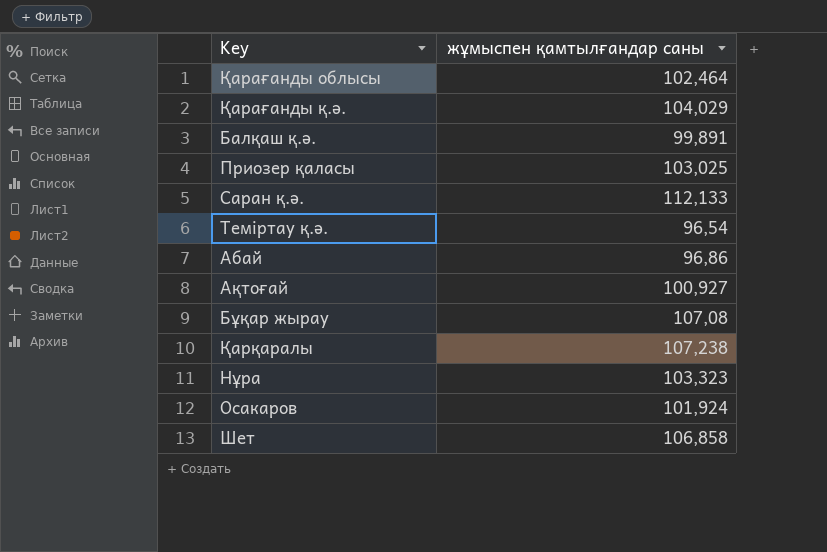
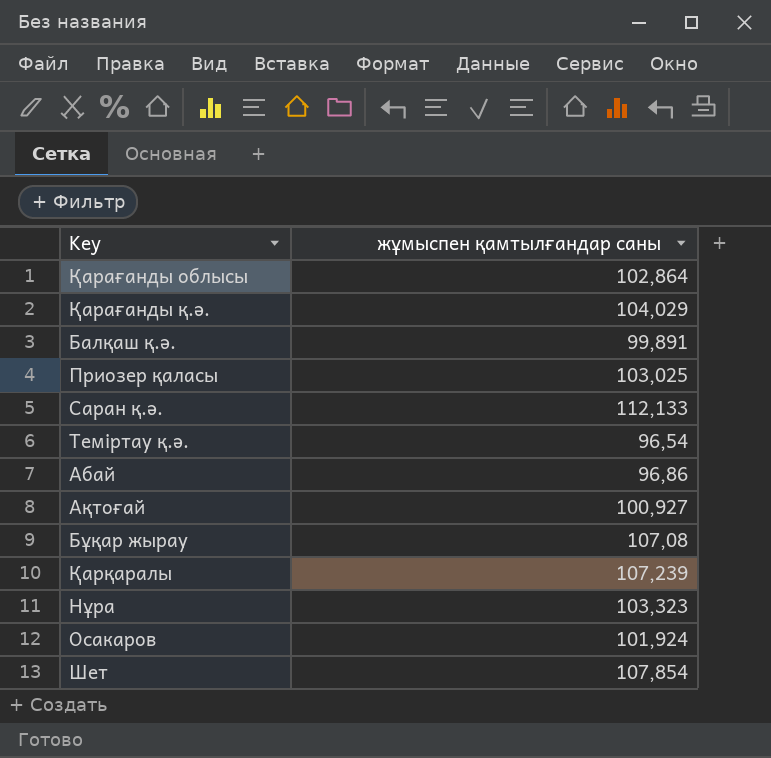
Қарағанды облысы | жұмыспен қамтылғандар саны: 102,464 -> 102,864
Қарқаралы | жұмыспен қамтылғандар саны: 107,238 -> 107,239
Шет | жұмыспен қамтылғандар саны: 106,858 -> 107,854

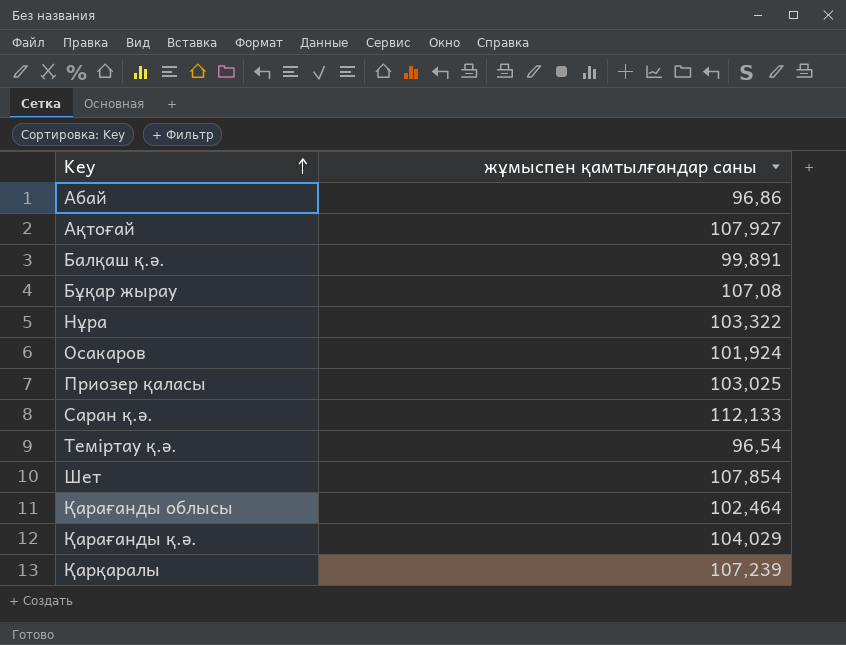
row order: none -> Key ascending
Ақтоғай | жұмыспен қамтылғандар саны: 100,927 -> 107,927
Нұра | жұмыспен қамтылғандар саны: 103,323 -> 103,322
Қарағанды облысы | жұмыспен қамтылғандар саны: 102,864 -> 102,464

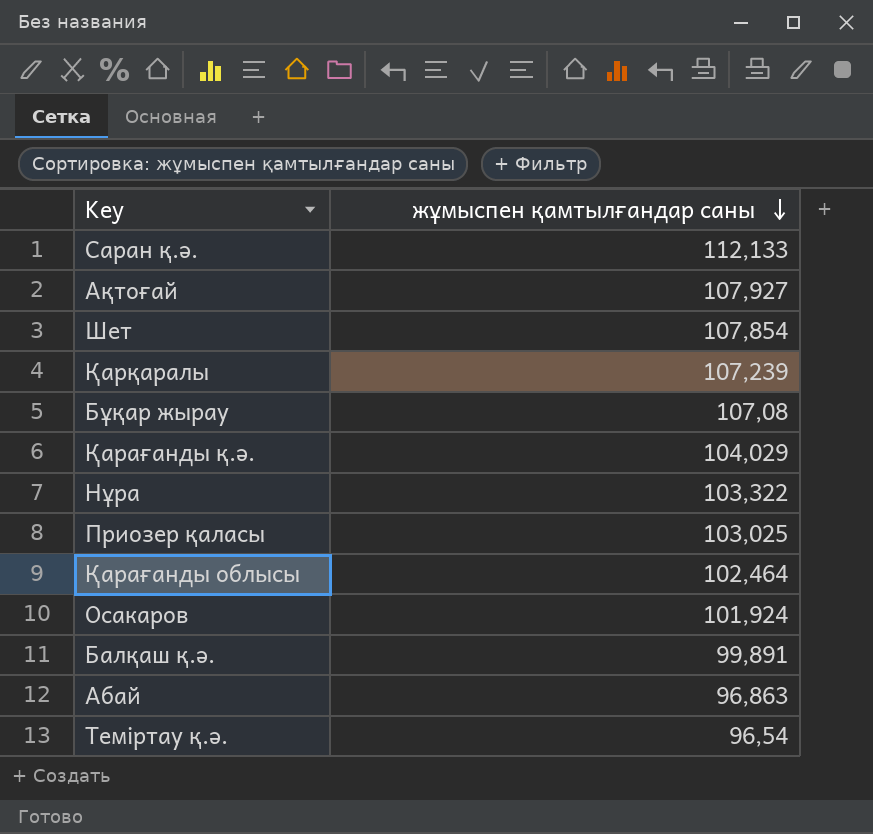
row order: Key ascending -> жұмыспен қамтылғандар саны descending
Абай | жұмыспен қамтылғандар саны: 96,86 -> 96,863

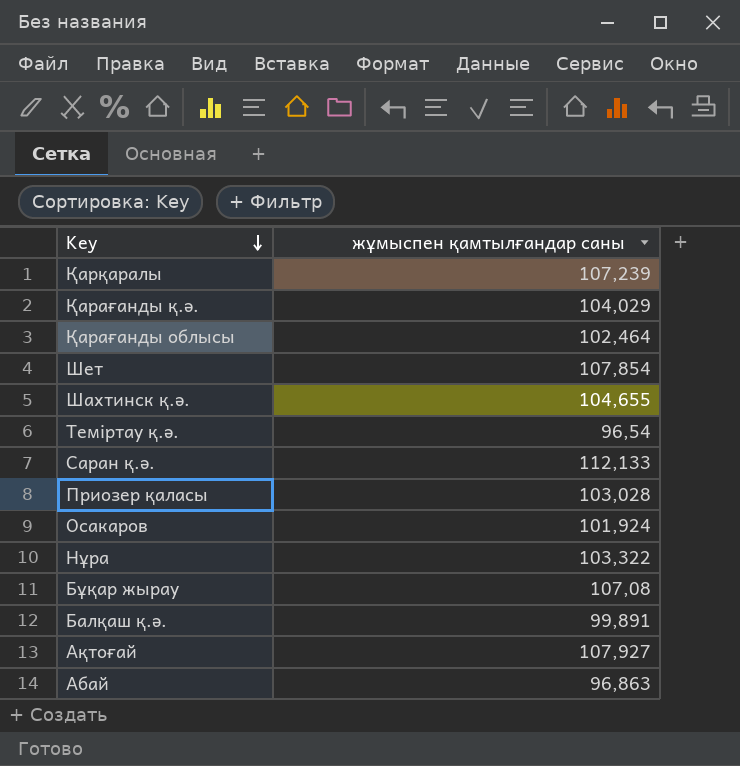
row order: жұмыспен қамтылғандар саны descending -> Key descending
row Шахтинск қ.ә.: none -> 104,655
Приозер қаласы | жұмыспен қамтылғандар саны: 103,025 -> 103,028

